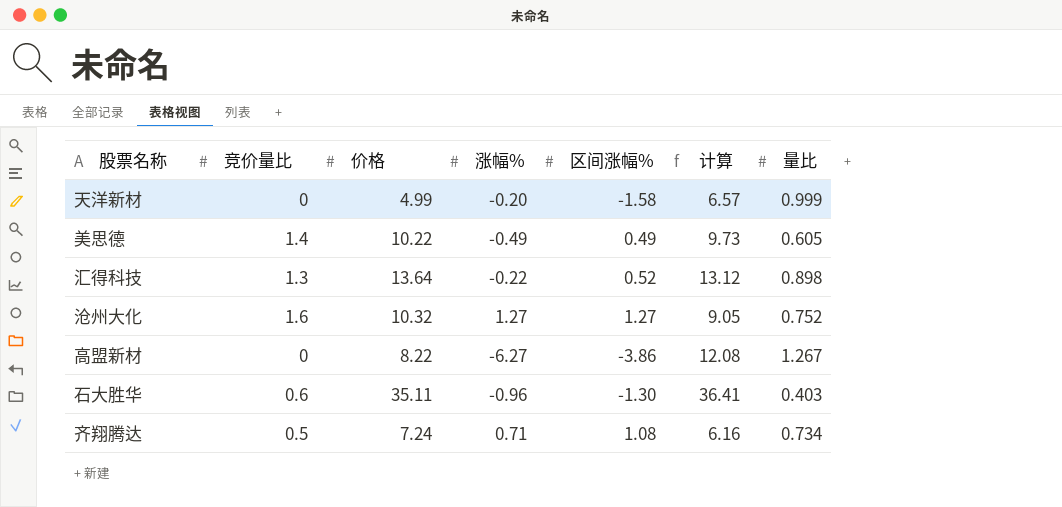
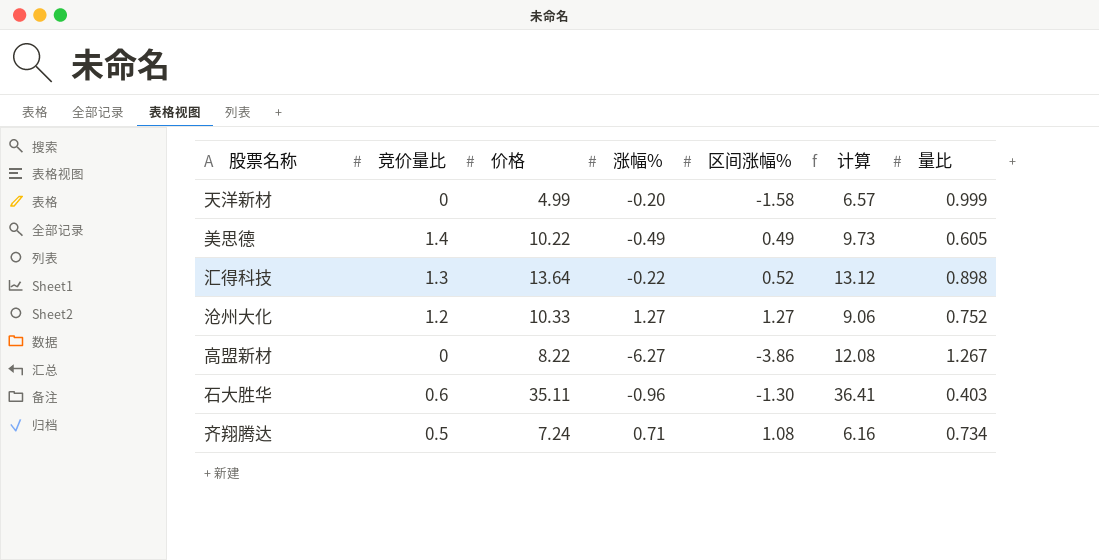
沧州大化 | 竞价量比: 1.6 -> 1.2
沧州大化 | 价格: 10.32 -> 10.33
沧州大化 | 计算: 9.05 -> 9.06

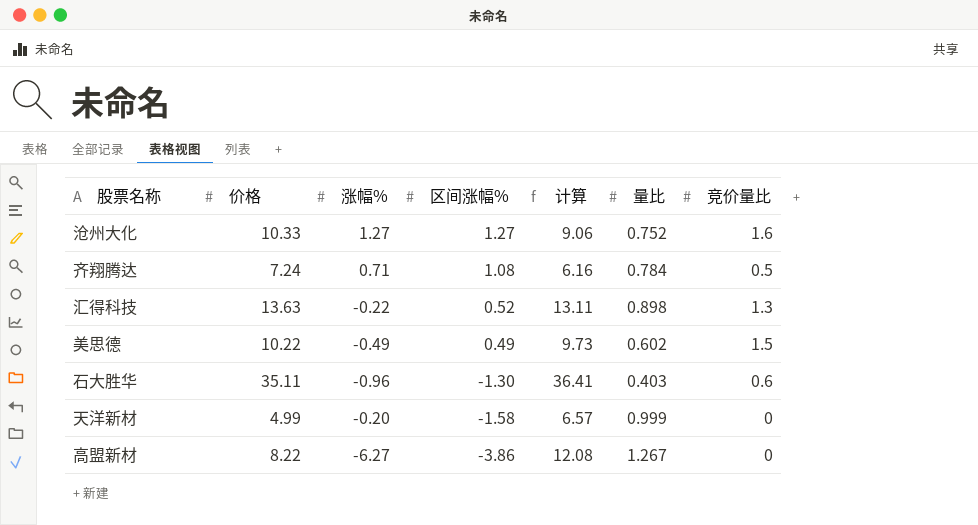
row order: none -> 区间涨幅% descending
column 竞价量比 | position: 2 -> 7
沧州大化 | 竞价量比: 1.2 -> 1.6
齐翔腾达 | 量比: 0.734 -> 0.784
汇得科技 | 价格: 13.64 -> 13.63
汇得科技 | 计算: 13.12 -> 13.11
美思德 | 量比: 0.605 -> 0.602
美思德 | 竞价量比: 1.4 -> 1.5

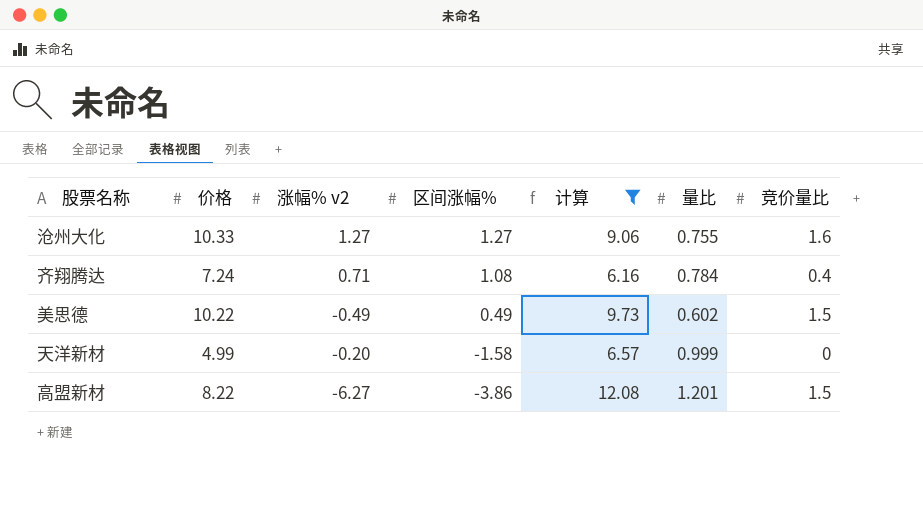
filter: none -> 计算 <= 12.08
column name: 涨幅% -> 涨幅% v2
沧州大化 | 量比: 0.752 -> 0.755
齐翔腾达 | 竞价量比: 0.5 -> 0.4
高盟新材 | 量比: 1.267 -> 1.201
高盟新材 | 竞价量比: 0 -> 1.5

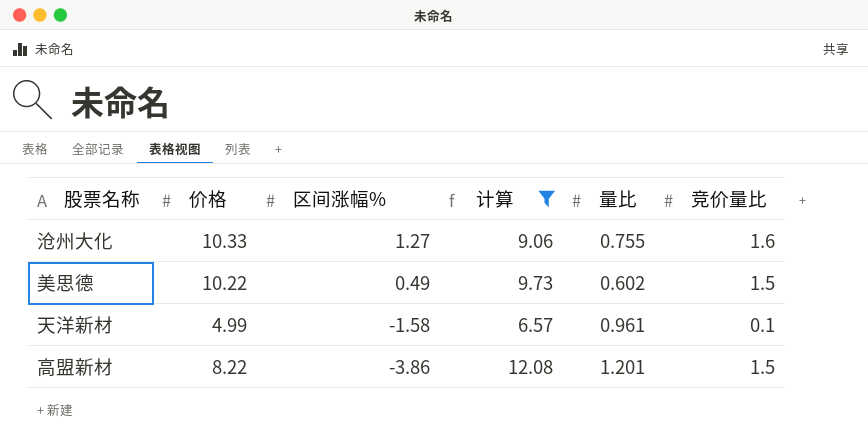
column 涨幅% v2 | position: 3 -> none
row 齐翔腾达: 7.24 | 0.71 | 1.08 | 6.16 | 0.784 | 0.4 -> none
天洋新材 | 量比: 0.999 -> 0.961
天洋新材 | 竞价量比: 0 -> 0.1

